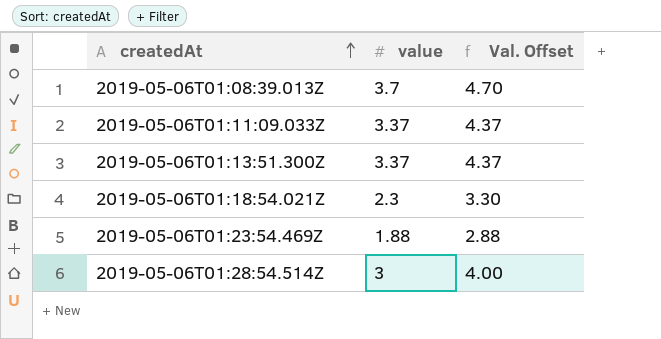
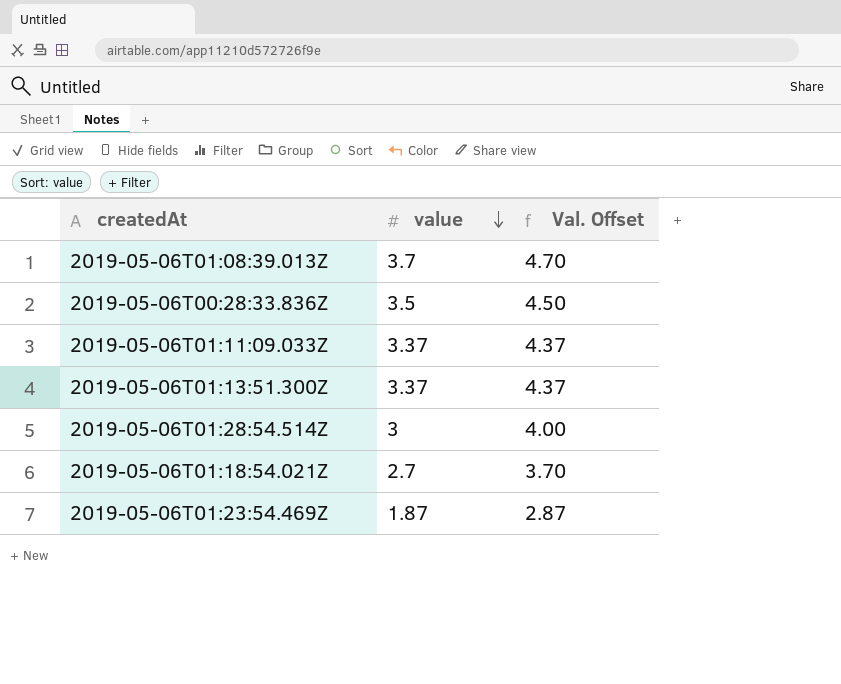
row order: createdAt ascending -> value descending
row 2019-05-06T00:28:33.836Z: none -> 3.5 | 4.50
2019-05-06T01:18:54.021Z | value: 2.3 -> 2.7
2019-05-06T01:18:54.021Z | Val. Offset: 3.30 -> 3.70
2019-05-06T01:23:54.469Z | value: 1.88 -> 1.87
2019-05-06T01:23:54.469Z | Val. Offset: 2.88 -> 2.87

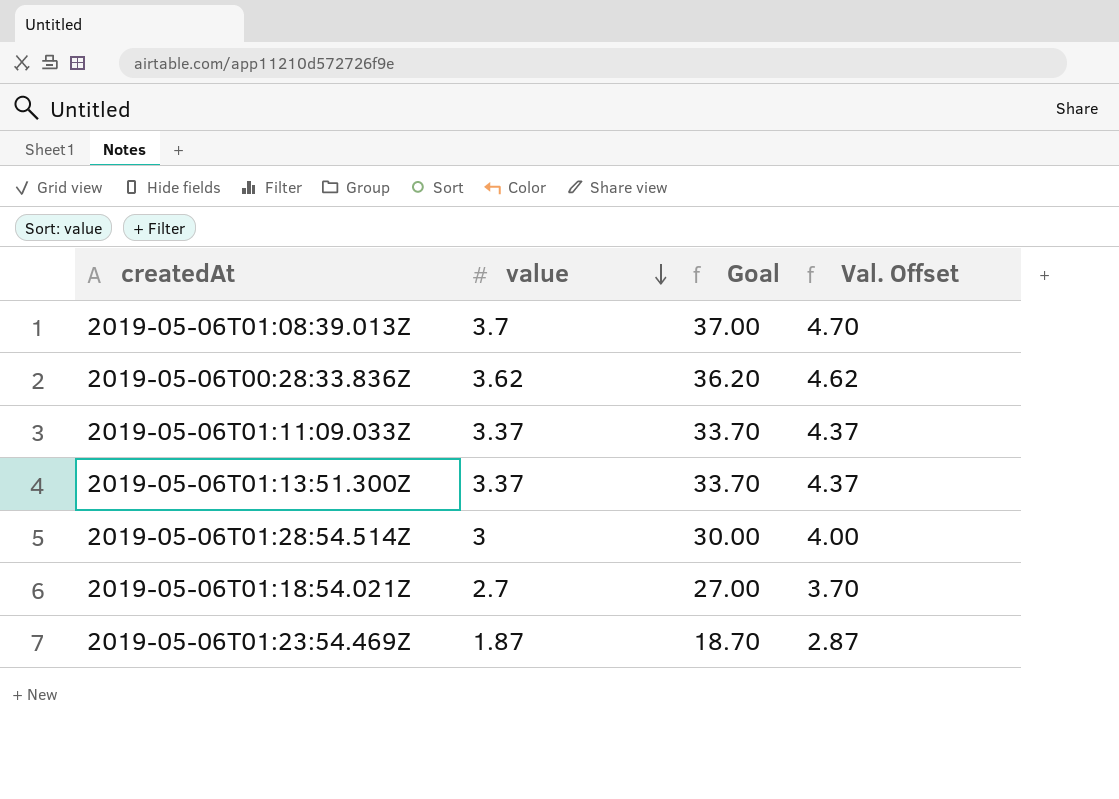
column Goal | formula: none -> [value] * 10
2019-05-06T00:28:33.836Z | value: 3.5 -> 3.62
2019-05-06T00:28:33.836Z | Val. Offset: 4.50 -> 4.62

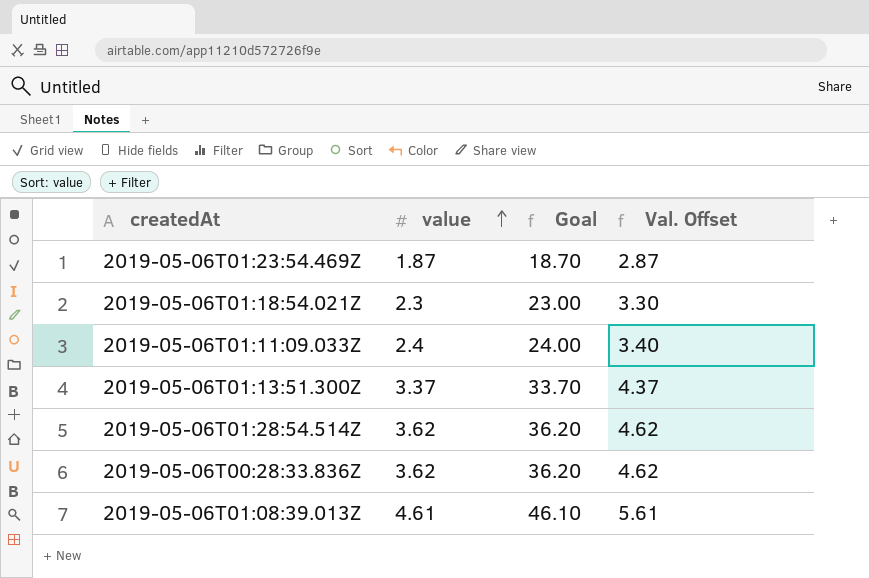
row order: value descending -> value ascending
2019-05-06T01:18:54.021Z | value: 2.7 -> 2.3
2019-05-06T01:18:54.021Z | Goal: 27.00 -> 23.00
2019-05-06T01:18:54.021Z | Val. Offset: 3.70 -> 3.30
2019-05-06T01:11:09.033Z | value: 3.37 -> 2.4
2019-05-06T01:11:09.033Z | Goal: 33.70 -> 24.00
2019-05-06T01:11:09.033Z | Val. Offset: 4.37 -> 3.40
2019-05-06T01:28:54.514Z | value: 3 -> 3.62
2019-05-06T01:28:54.514Z | Goal: 30.00 -> 36.20
2019-05-06T01:28:54.514Z | Val. Offset: 4.00 -> 4.62
2019-05-06T01:08:39.013Z | value: 3.7 -> 4.61
2019-05-06T01:08:39.013Z | Goal: 37.00 -> 46.10
2019-05-06T01:08:39.013Z | Val. Offset: 4.70 -> 5.61

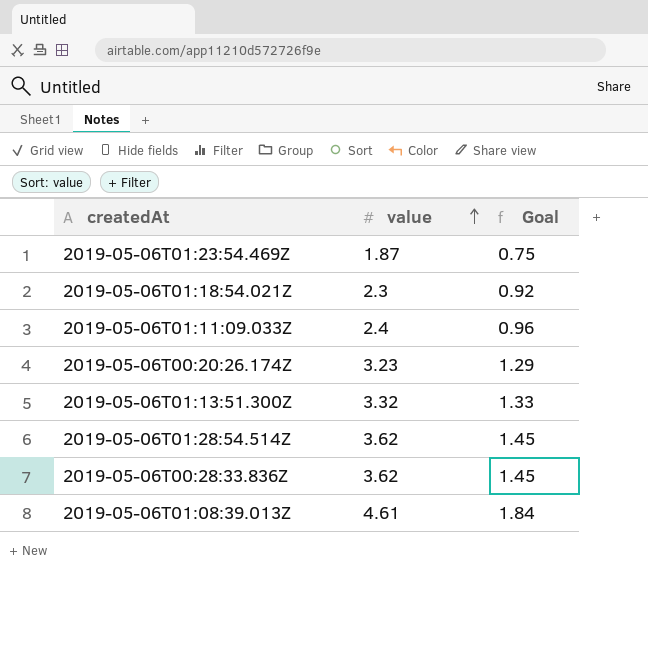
column Val. Offset | formula: [value] + 1 -> none
column Goal | formula: [value] * 10 -> [value] * 0.4
row 2019-05-06T00:20:26.174Z: none -> 3.23 | 1.29
2019-05-06T01:13:51.300Z | value: 3.37 -> 3.32

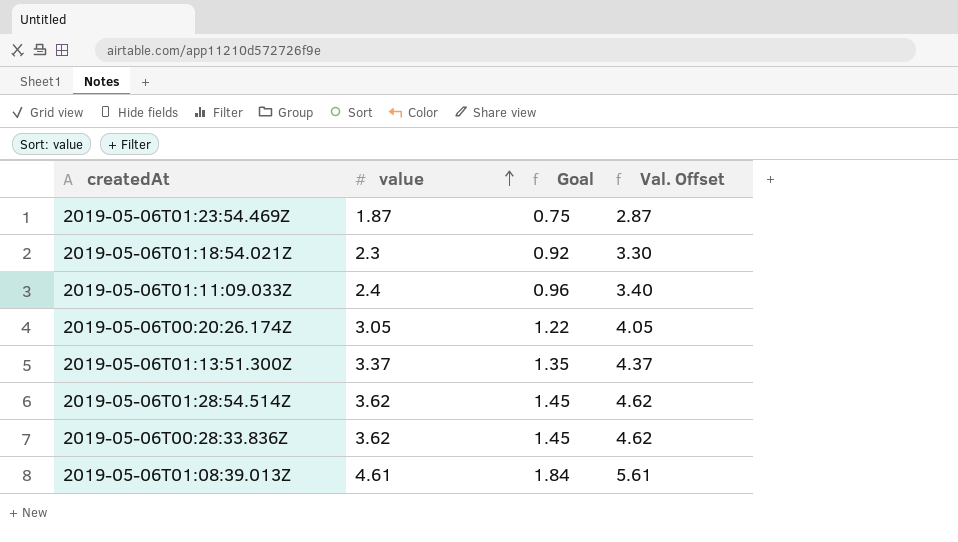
column Val. Offset | formula: none -> [value] + 1
2019-05-06T00:20:26.174Z | value: 3.23 -> 3.05
2019-05-06T00:20:26.174Z | Goal: 1.29 -> 1.22
2019-05-06T01:13:51.300Z | value: 3.32 -> 3.37
2019-05-06T01:13:51.300Z | Goal: 1.33 -> 1.35

